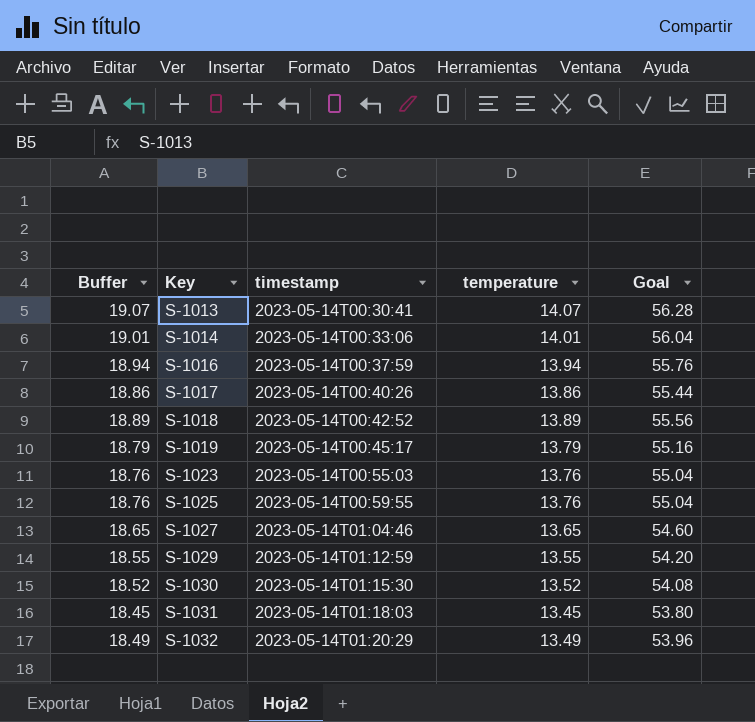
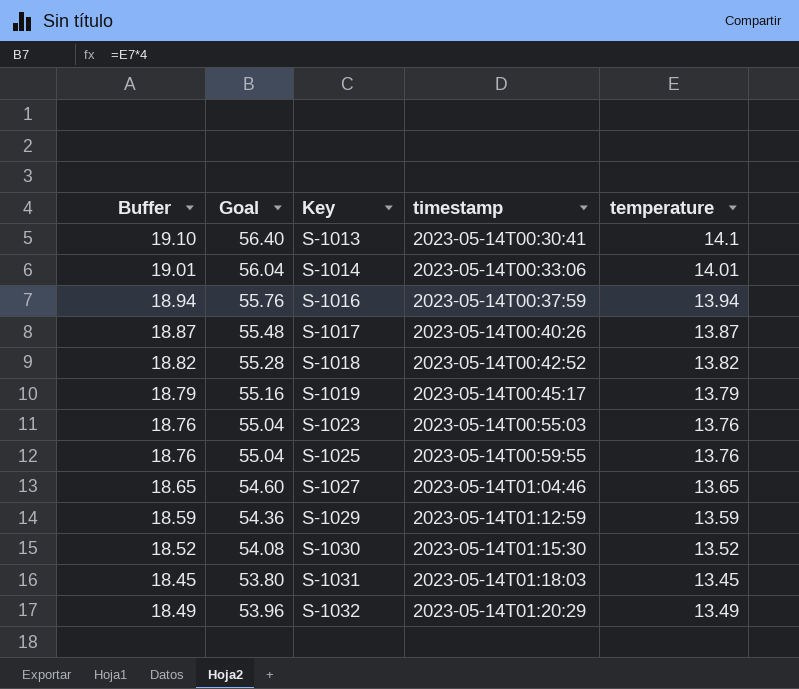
column Goal | position: 5 -> 2
S-1013 | Buffer: 19.07 -> 19.10
S-1013 | Goal: 56.28 -> 56.40
S-1013 | temperature: 14.07 -> 14.1
S-1017 | Buffer: 18.86 -> 18.87
S-1017 | Goal: 55.44 -> 55.48
S-1017 | temperature: 13.86 -> 13.87
S-1018 | Buffer: 18.89 -> 18.82
S-1018 | Goal: 55.56 -> 55.28
S-1018 | temperature: 13.89 -> 13.82
S-1029 | Buffer: 18.55 -> 18.59
S-1029 | Goal: 54.20 -> 54.36
S-1029 | temperature: 13.55 -> 13.59

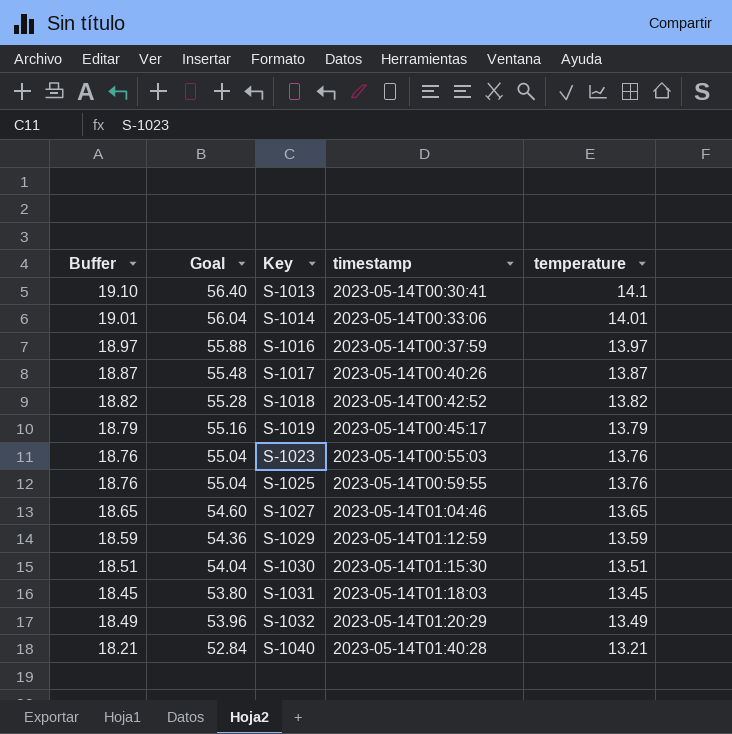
S-1016 | Buffer: 18.94 -> 18.97
S-1016 | Goal: 55.76 -> 55.88
S-1016 | temperature: 13.94 -> 13.97
S-1030 | Buffer: 18.52 -> 18.51
S-1030 | Goal: 54.08 -> 54.04
S-1030 | temperature: 13.52 -> 13.51
row S-1040: none -> 18.21 | 52.84 | 2023-05-14T01:40:28 | 13.21

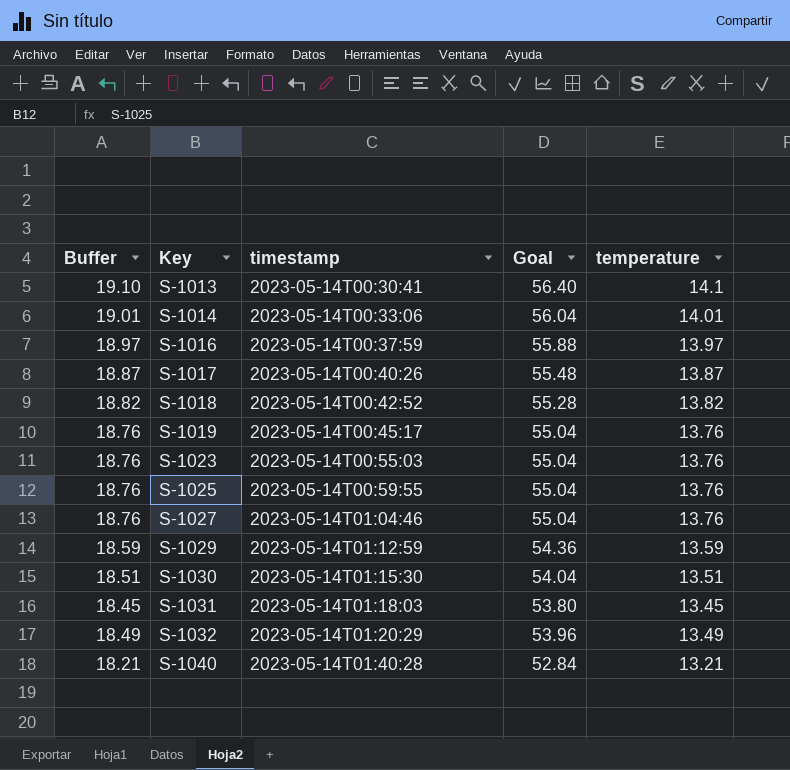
column Goal | position: 2 -> 4
S-1019 | Buffer: 18.79 -> 18.76
S-1019 | Goal: 55.16 -> 55.04
S-1019 | temperature: 13.79 -> 13.76
S-1027 | Buffer: 18.65 -> 18.76
S-1027 | Goal: 54.60 -> 55.04
S-1027 | temperature: 13.65 -> 13.76

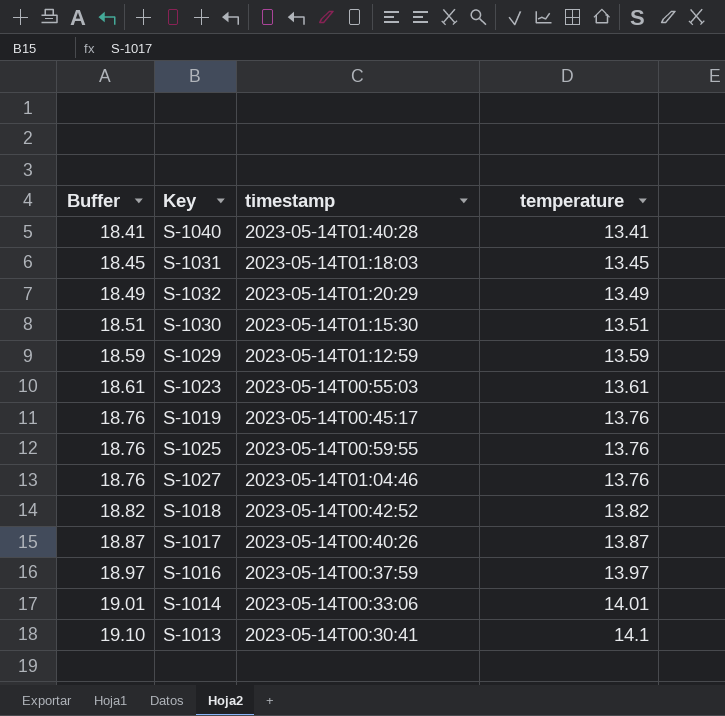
row order: Key ascending -> Buffer ascending
column Goal | formula: [temperature] * 4 -> none
S-1040 | Buffer: 18.21 -> 18.41
S-1040 | temperature: 13.21 -> 13.41
S-1023 | Buffer: 18.76 -> 18.61
S-1023 | temperature: 13.76 -> 13.61

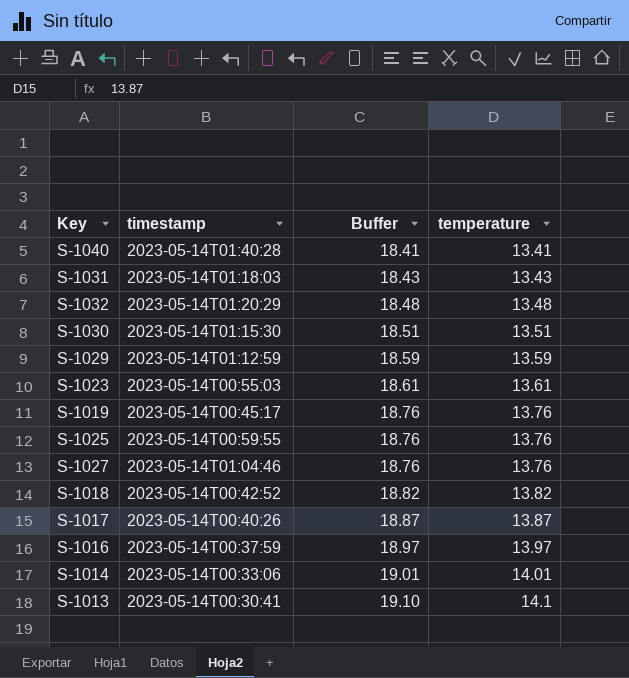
column Buffer | position: 1 -> 3
S-1031 | Buffer: 18.45 -> 18.43
S-1031 | temperature: 13.45 -> 13.43
S-1032 | Buffer: 18.49 -> 18.48
S-1032 | temperature: 13.49 -> 13.48

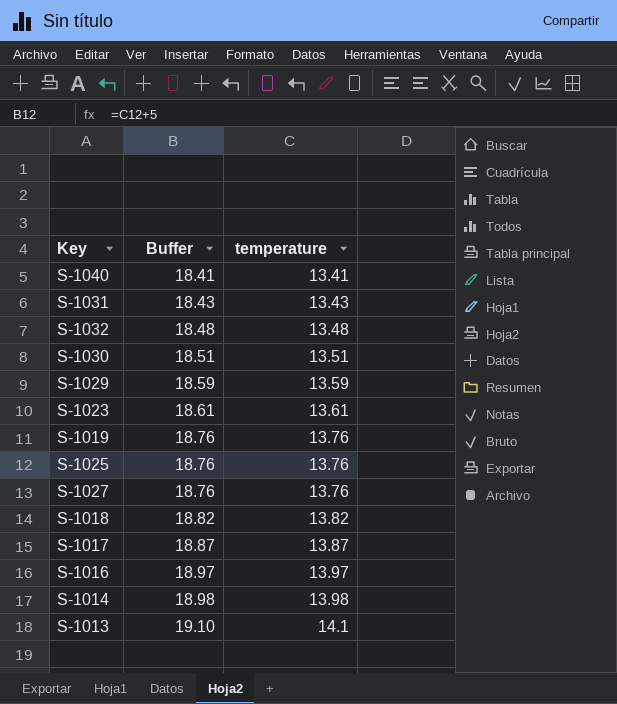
column timestamp | position: 2 -> none
S-1014 | Buffer: 19.01 -> 18.98
S-1014 | temperature: 14.01 -> 13.98

